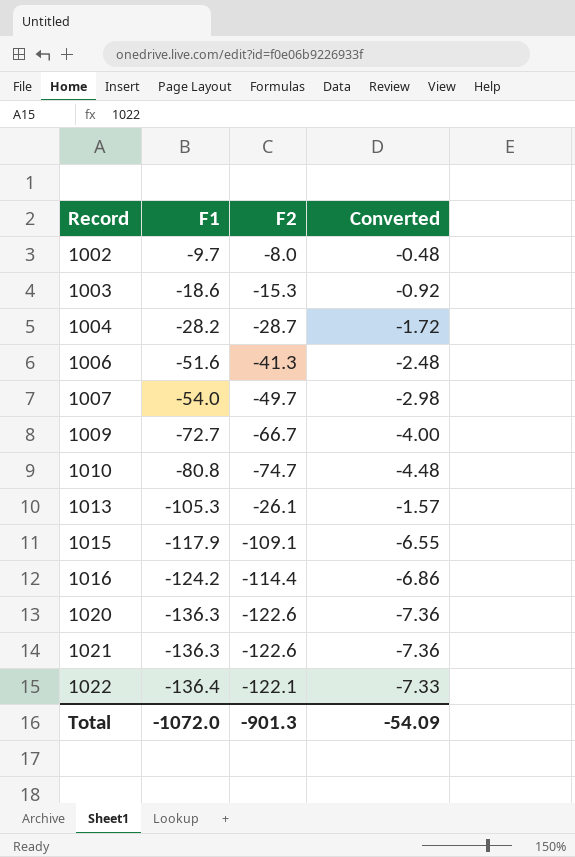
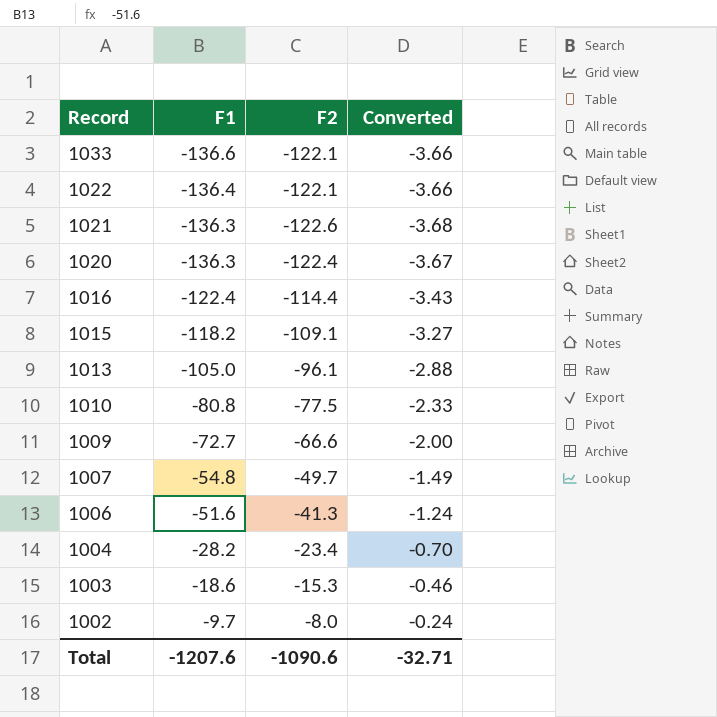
row order: Record ascending -> Record descending
column Converted | formula: [F2] * 0.06 -> [F2] * 0.03
row 1033: none -> -136.6 | -122.1 | -3.66
1020 | F2: -122.6 -> -122.4
1016 | F1: -124.2 -> -122.4
1015 | F1: -117.9 -> -118.2
1013 | F1: -105.3 -> -105.0
1013 | F2: -26.1 -> -96.1
1010 | F2: -74.7 -> -77.5
1009 | F2: -66.7 -> -66.6
1007 | F1: -54.0 -> -54.8
1004 | F2: -28.7 -> -23.4
Total | F1: -1072.0 -> -1207.6
Total | F2: -901.3 -> -1090.6
Total | Converted: -54.09 -> -32.71

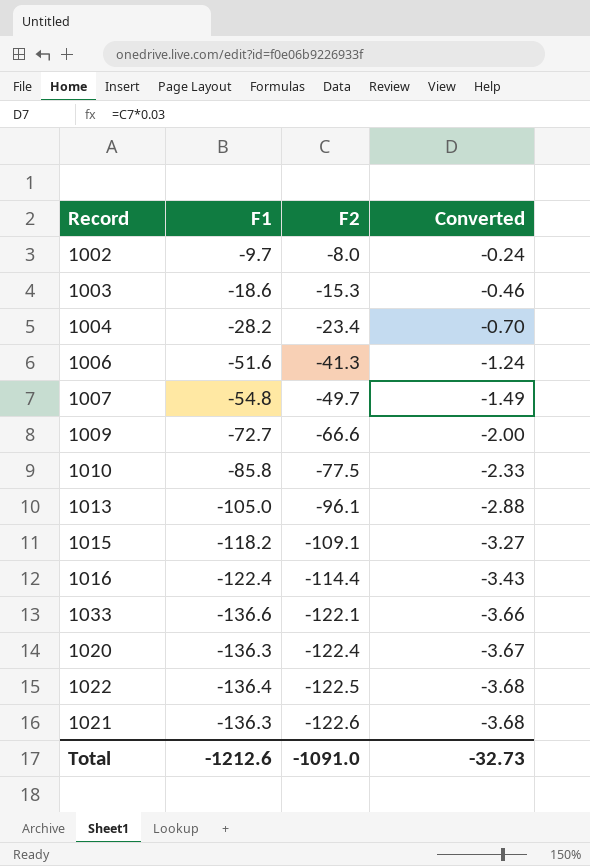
row order: Record descending -> F2 descending
1010 | F1: -80.8 -> -85.8
1022 | F2: -122.1 -> -122.5
1022 | Converted: -3.66 -> -3.68
Total | F1: -1207.6 -> -1212.6
Total | F2: -1090.6 -> -1091.0
Total | Converted: -32.71 -> -32.73

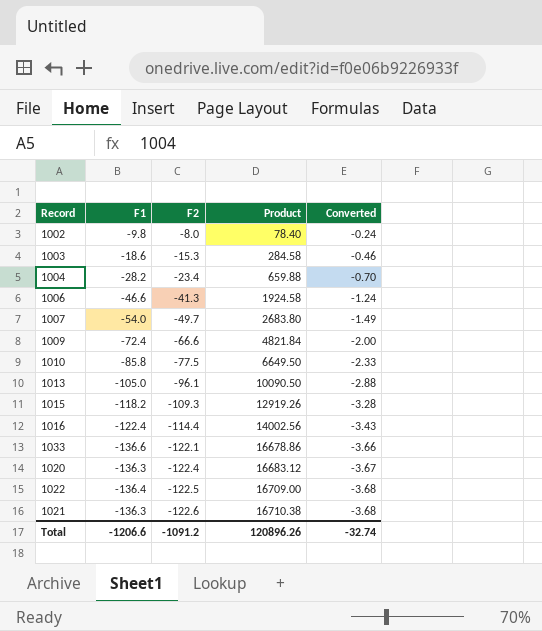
column Product | formula: none -> [F1] * [F2]
1002 | F1: -9.7 -> -9.8
1006 | F1: -51.6 -> -46.6
1007 | F1: -54.8 -> -54.0
1009 | F1: -72.7 -> -72.4
1015 | F2: -109.1 -> -109.3
1015 | Converted: -3.27 -> -3.28
Total | F1: -1212.6 -> -1206.6
Total | F2: -1091.0 -> -1091.2
Total | Converted: -32.73 -> -32.74

